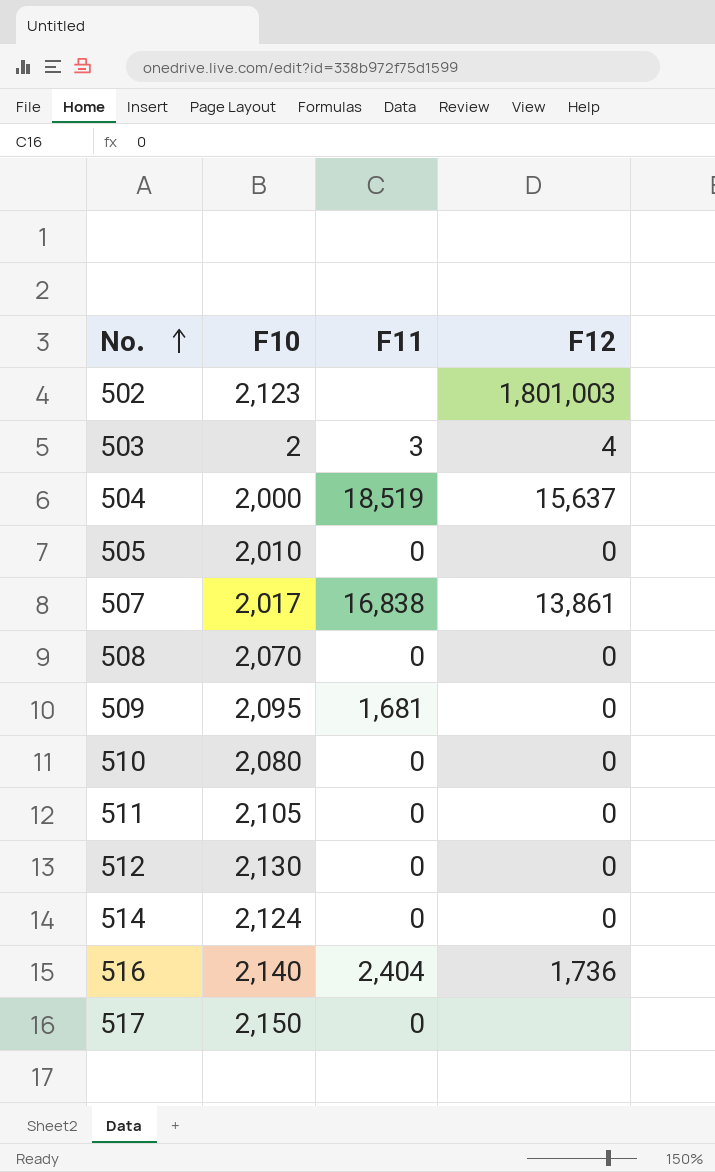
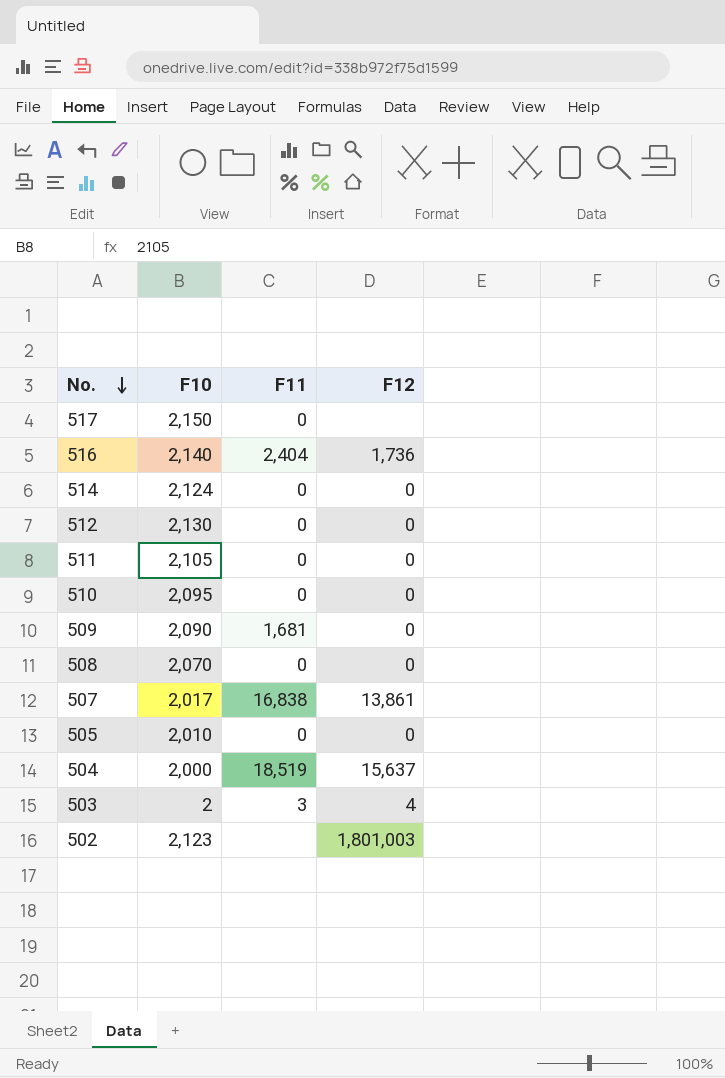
row order: No. ascending -> No. descending
510 | F10: 2,080 -> 2,095
509 | F10: 2,095 -> 2,090

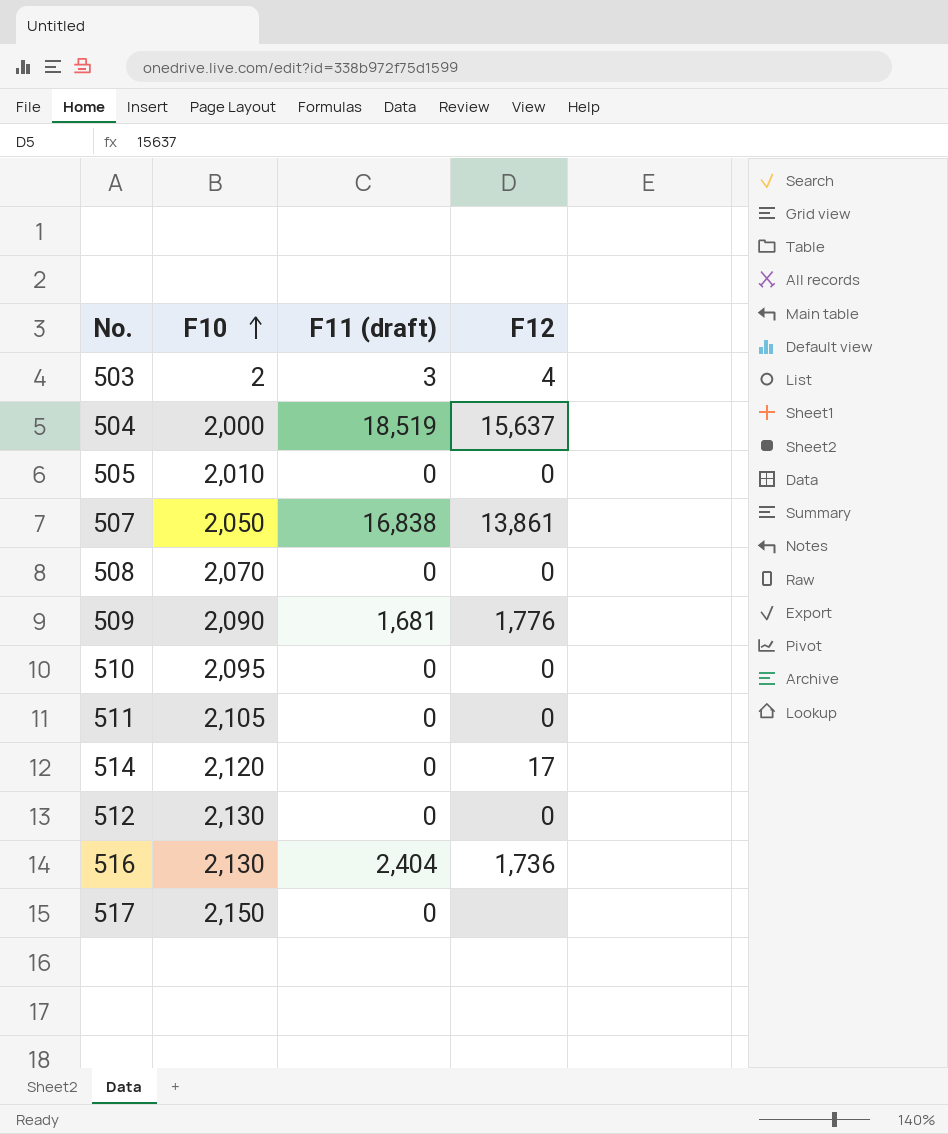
row order: No. descending -> F10 ascending
column name: F11 -> F11 (draft)
row 502: 2,123 | none | 1,801,003 -> none
507 | F10: 2,017 -> 2,050
509 | F12: 0 -> 1,776
514 | F10: 2,124 -> 2,120
514 | F12: 0 -> 17
516 | F10: 2,140 -> 2,130

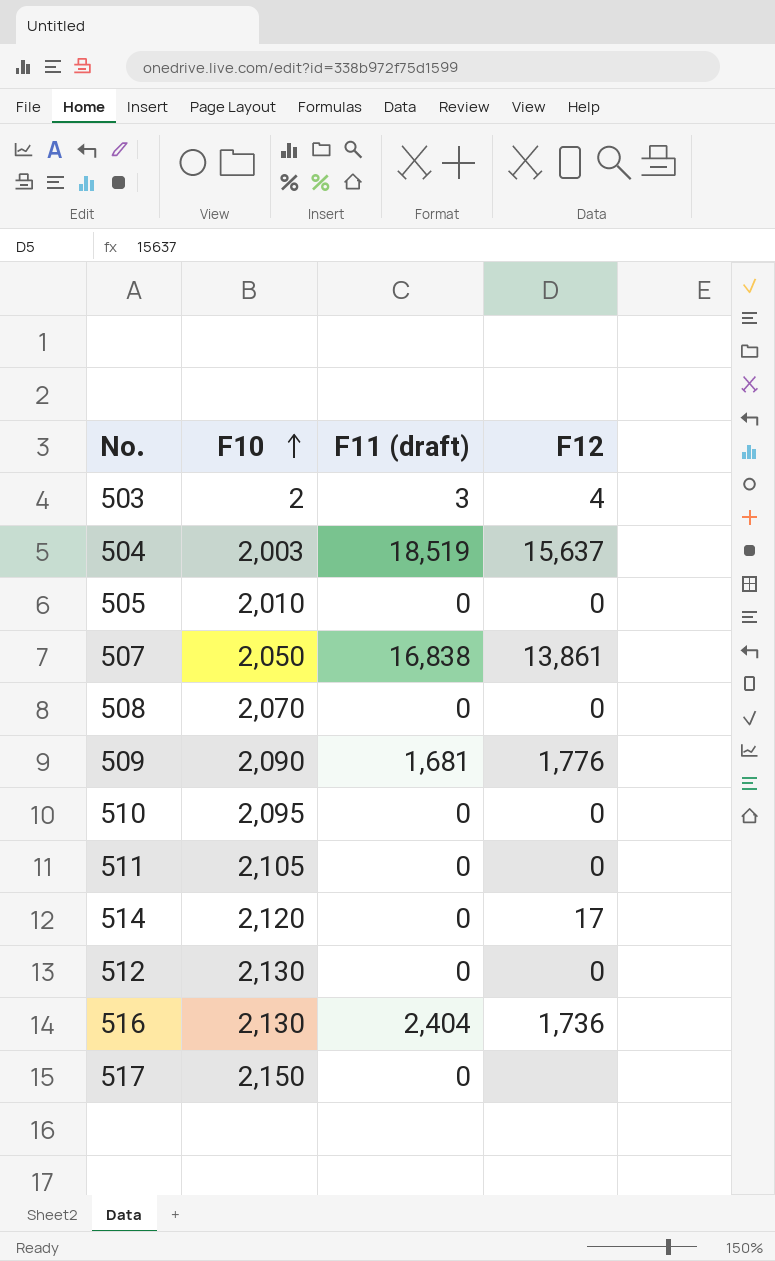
504 | F10: 2,000 -> 2,003

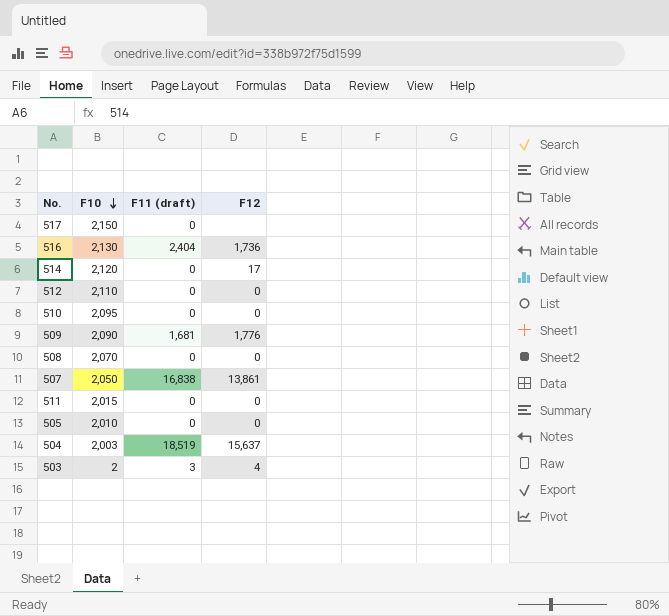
row order: F10 ascending -> F10 descending
512 | F10: 2,130 -> 2,110
511 | F10: 2,105 -> 2,015

